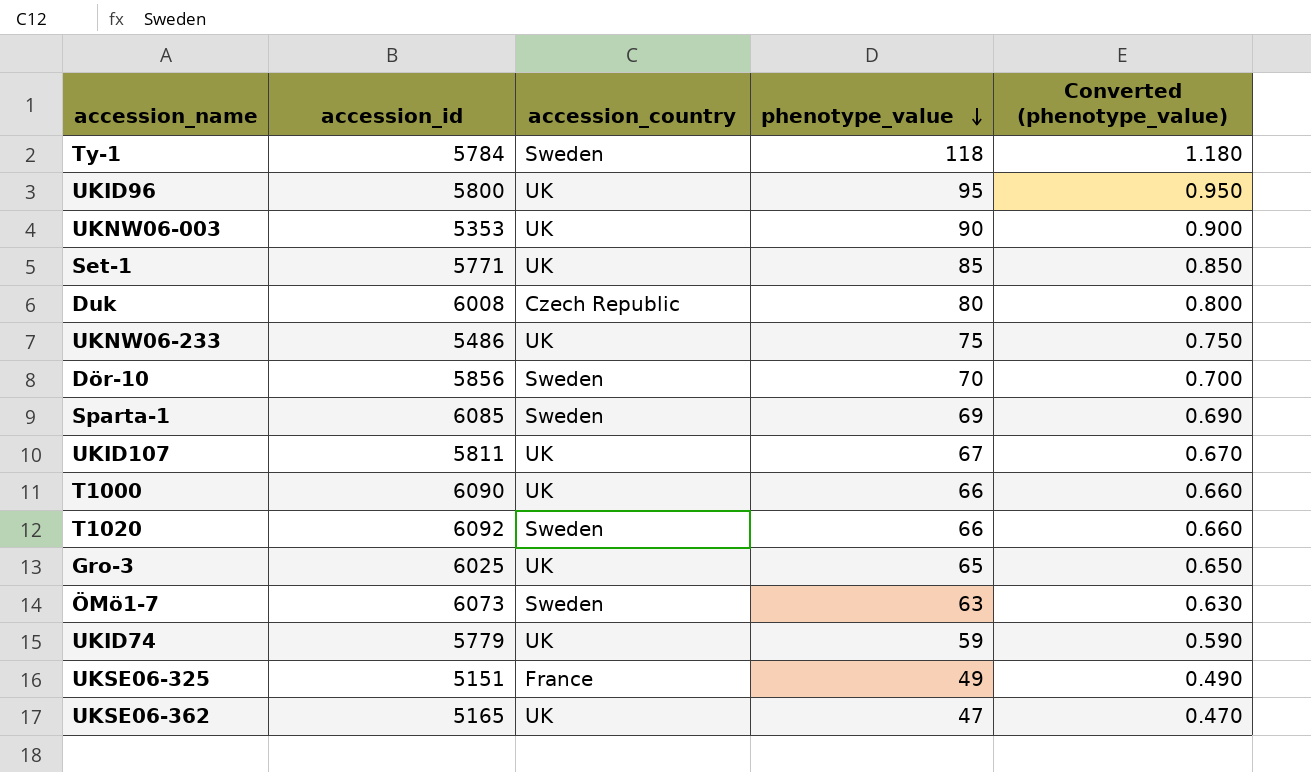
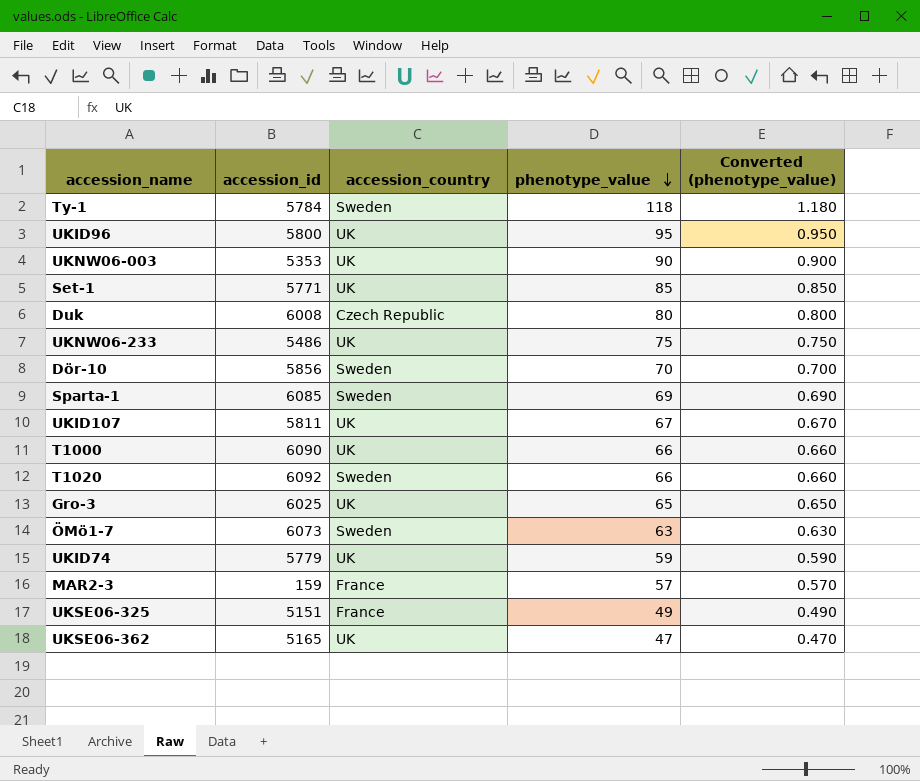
row MAR2-3: none -> 159 | France | 57 | 0.570

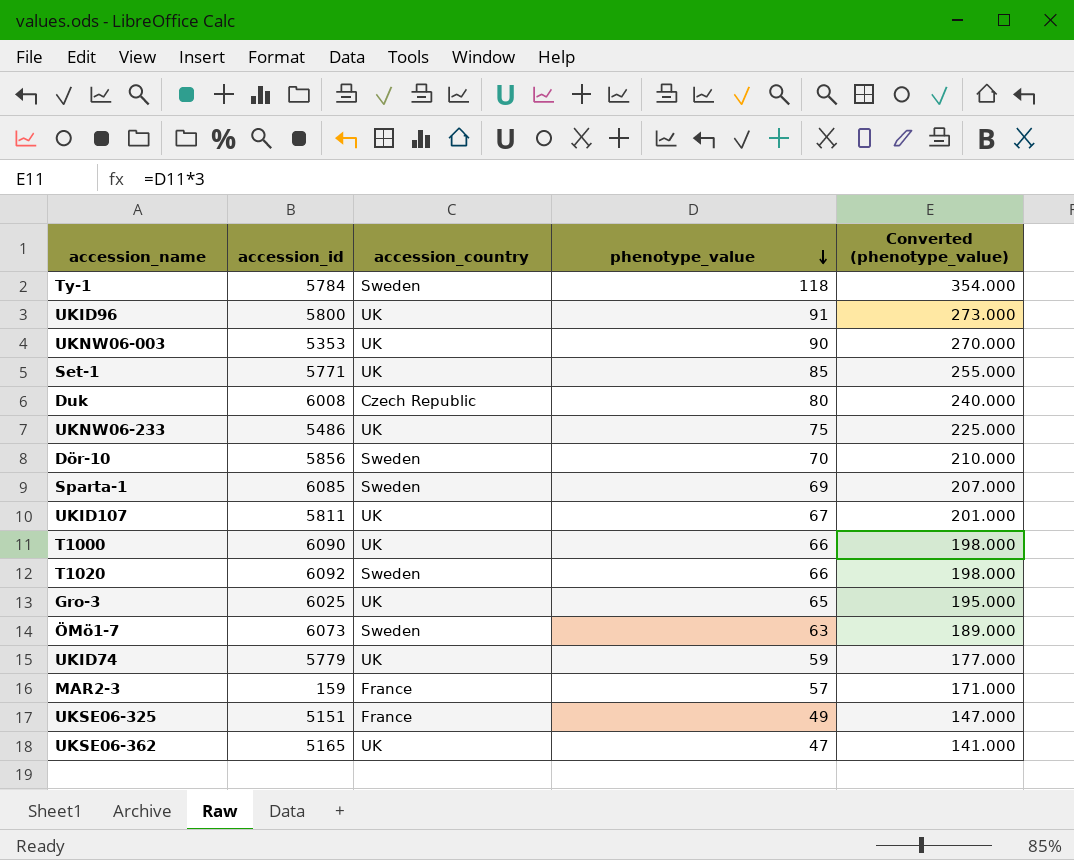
column Converted (phenotype_value) | formula: [phenotype_value] * 0.01 -> [phenotype_value] * 3
UKID96 | phenotype_value: 95 -> 91

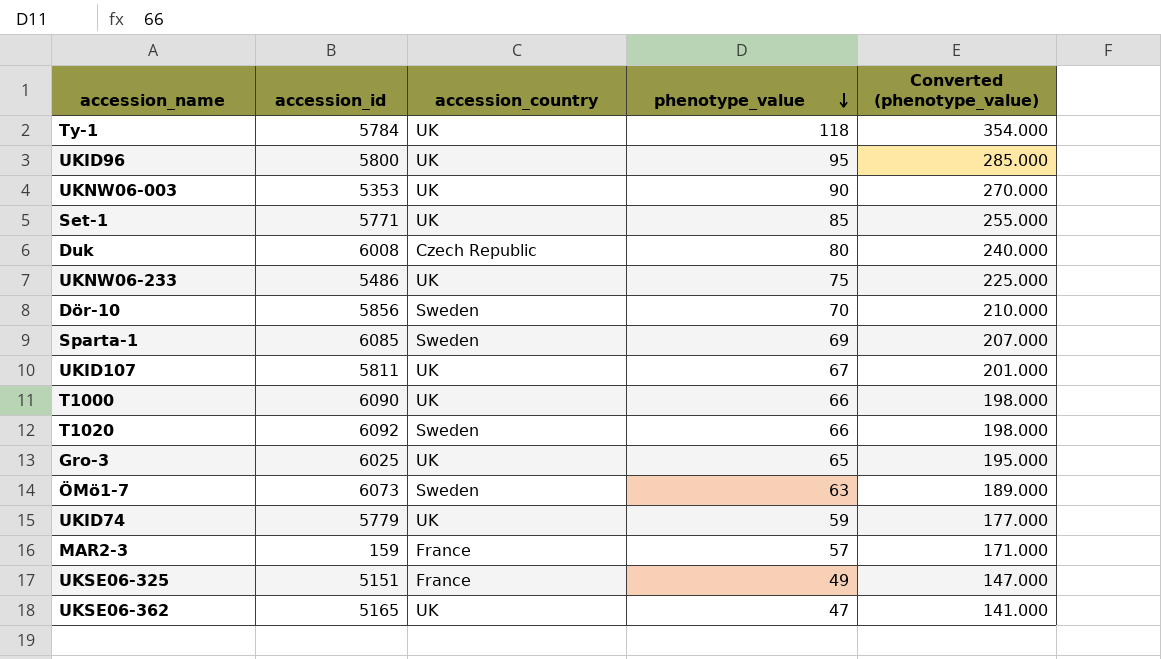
Ty-1 | accession_country: Sweden -> UK
UKID96 | phenotype_value: 91 -> 95
UKID96 | Converted (phenotype_value): 273.000 -> 285.000

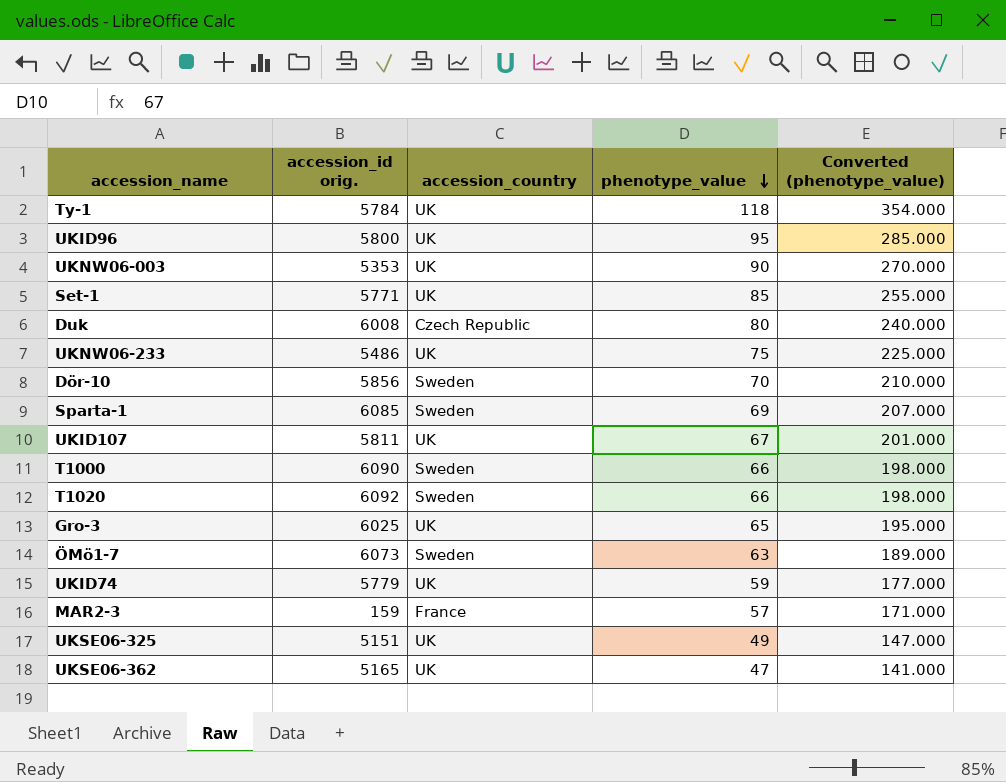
column name: accession_id -> accession_id orig.
T1000 | accession_country: UK -> Sweden
UKSE06-325 | accession_country: France -> UK

